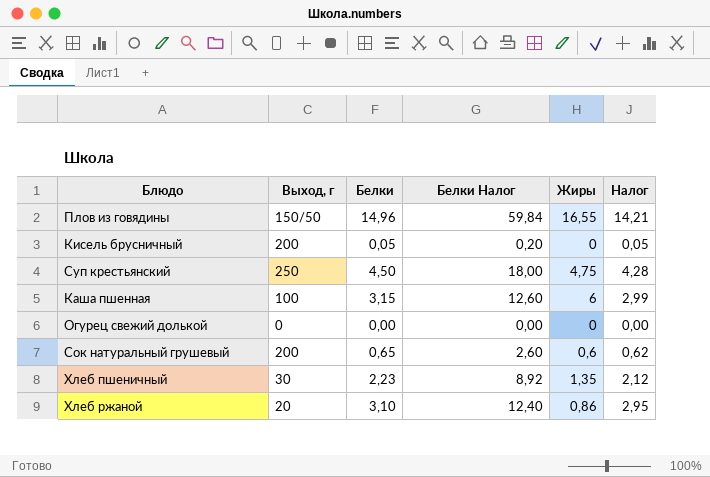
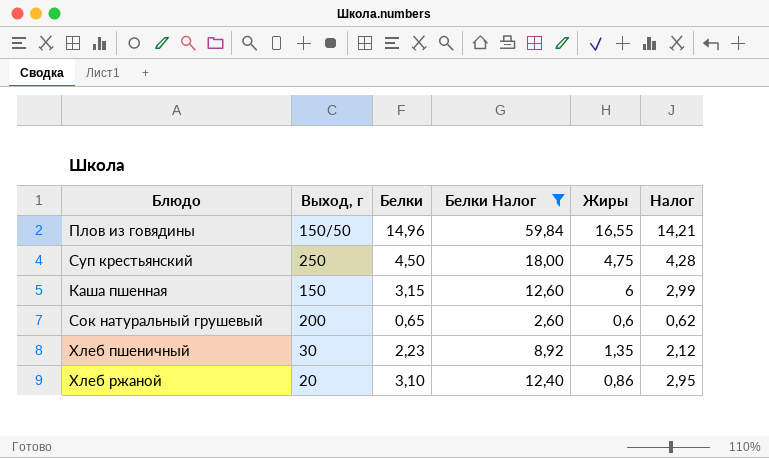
filter: none -> Белки Налог >= 2,60
Каша пшенная | Выход, г: 100 -> 150

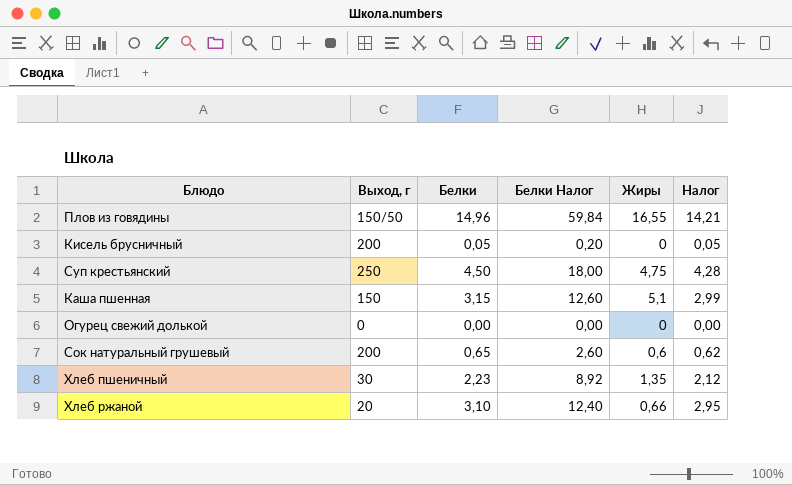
filter: Белки Налог >= 2,60 -> none
Каша пшенная | Жиры: 6 -> 5,1
Хлеб ржаной | Жиры: 0,86 -> 0,66

